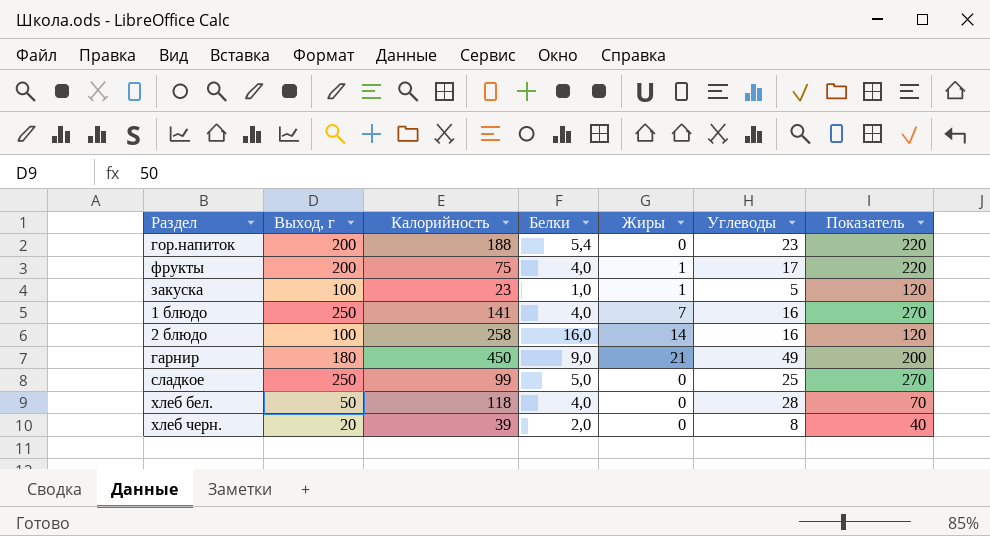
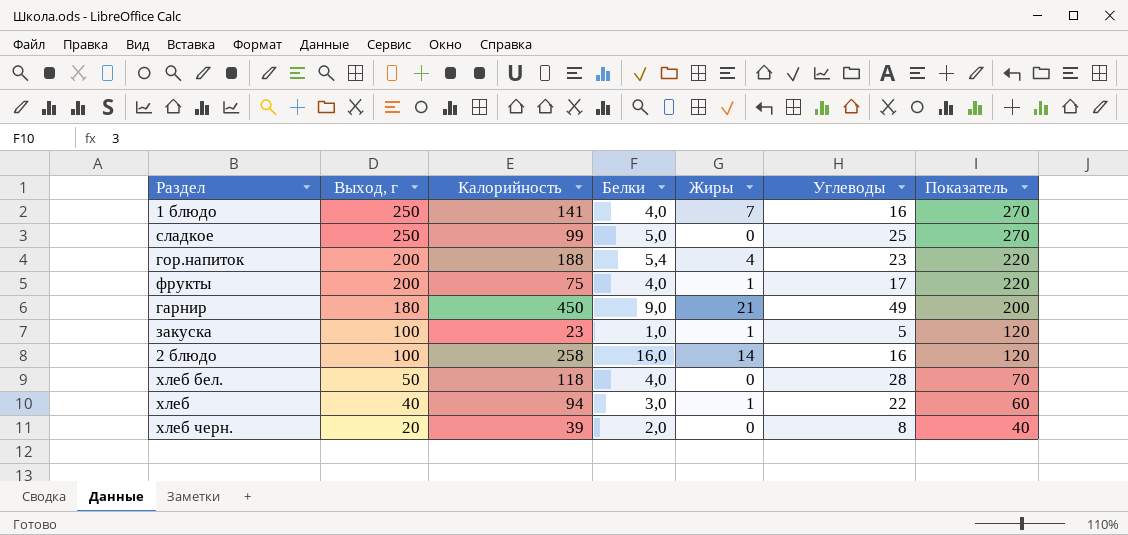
row order: none -> Выход, г descending
гор.напиток | Жиры: 0 -> 4
row хлеб: none -> 40 | 94 | 3,0 | 1 | 22 | 60

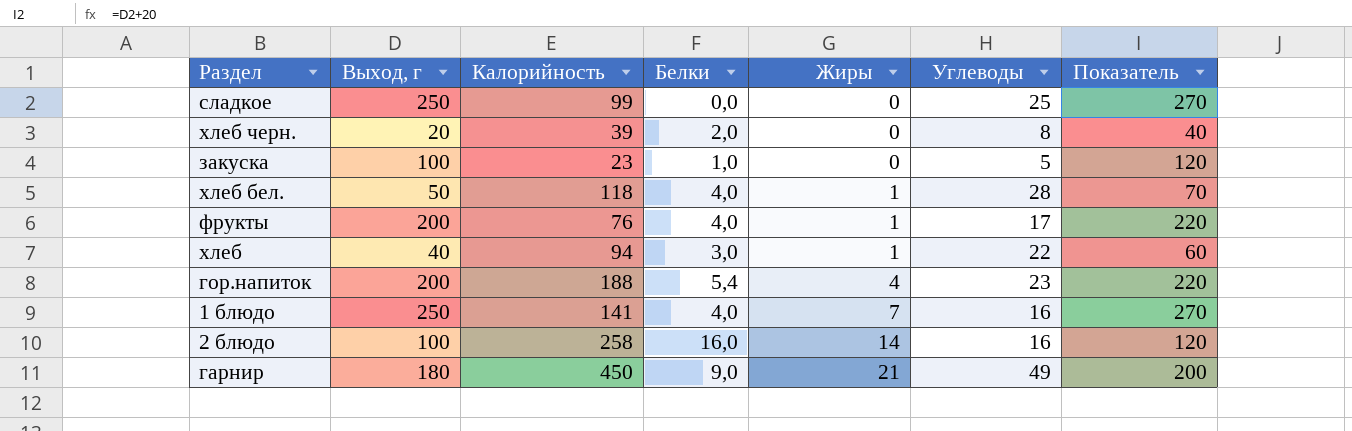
row order: Выход, г descending -> Жиры ascending
сладкое | Белки: 5,0 -> 0,0
закуска | Жиры: 1 -> 0
хлеб бел. | Жиры: 0 -> 1
фрукты | Калорийность: 75 -> 76

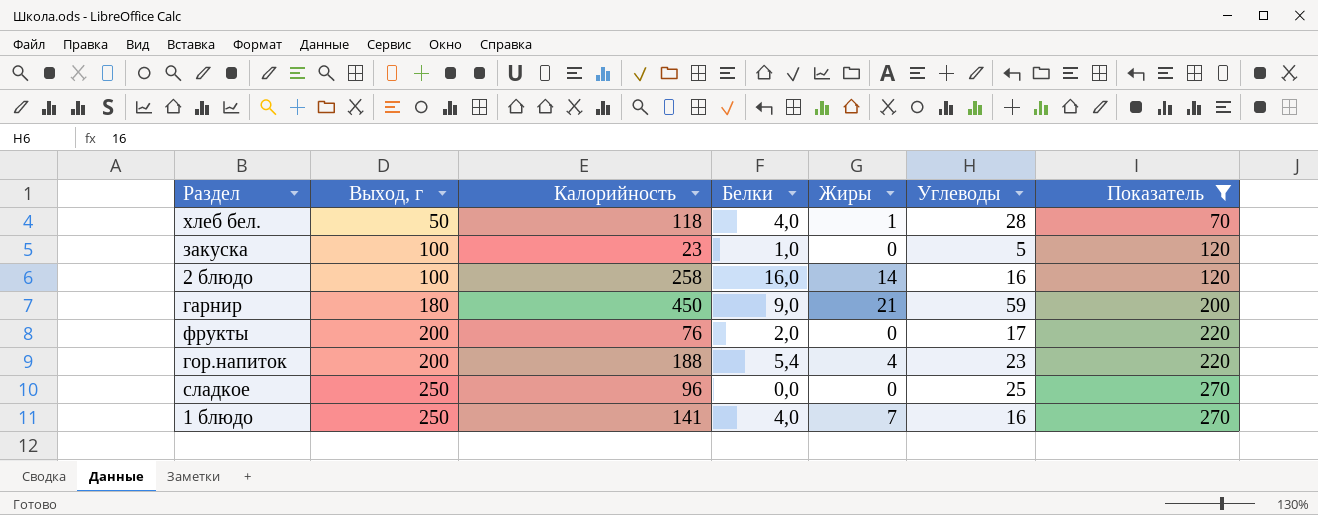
filter: none -> Показатель >= 70
row order: Жиры ascending -> Выход, г ascending
гарнир | Углеводы: 49 -> 59
фрукты | Белки: 4,0 -> 2,0
фрукты | Жиры: 1 -> 0
сладкое | Калорийность: 99 -> 96

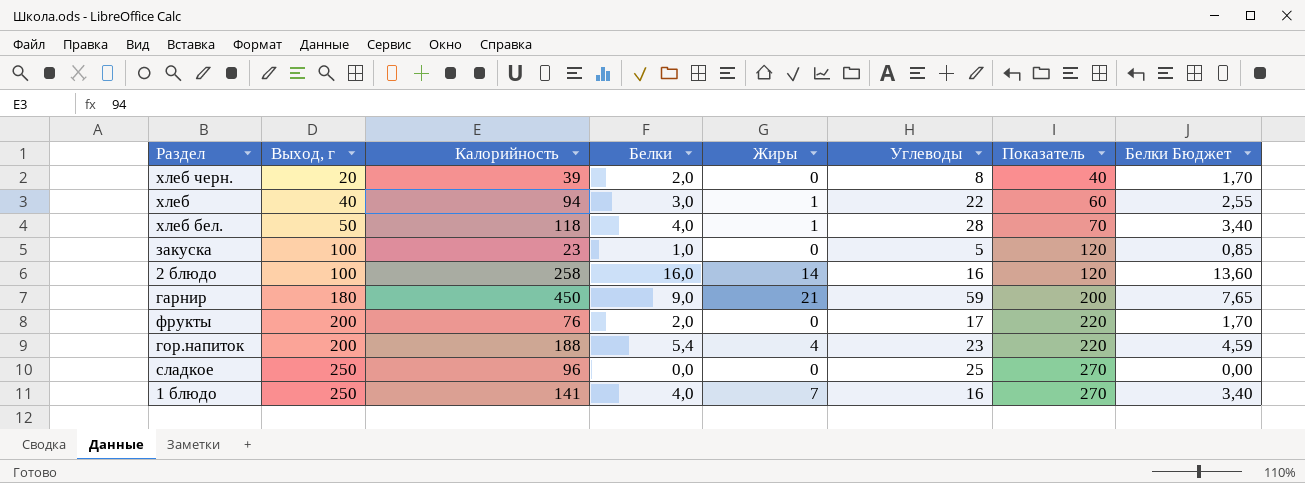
filter: Показатель >= 70 -> none
column Белки Бюджет | formula: none -> [Белки] * 0,85

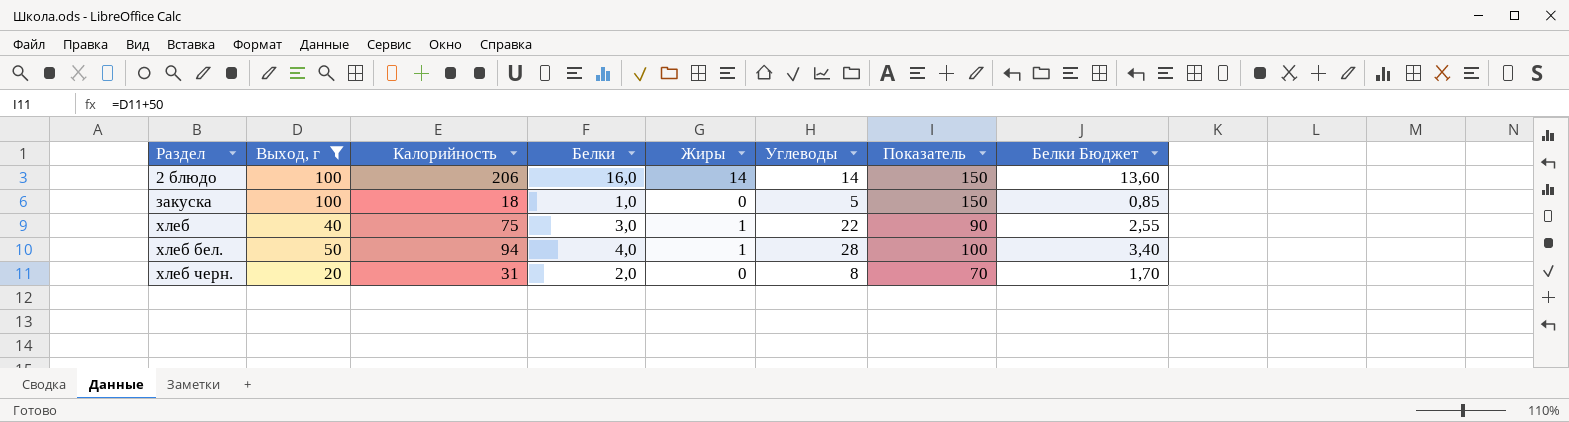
filter: none -> Выход, г <= 100
row order: Выход, г ascending -> Раздел ascending
column Показатель | formula: [Выход, г] + 20 -> [Выход, г] + 50
2 блюдо | Калорийность: 258 -> 206
2 блюдо | Углеводы: 16 -> 14
закуска | Калорийность: 23 -> 18
хлеб | Калорийность: 94 -> 75
хлеб бел. | Калорийность: 118 -> 94
хлеб черн. | Калорийность: 39 -> 31

